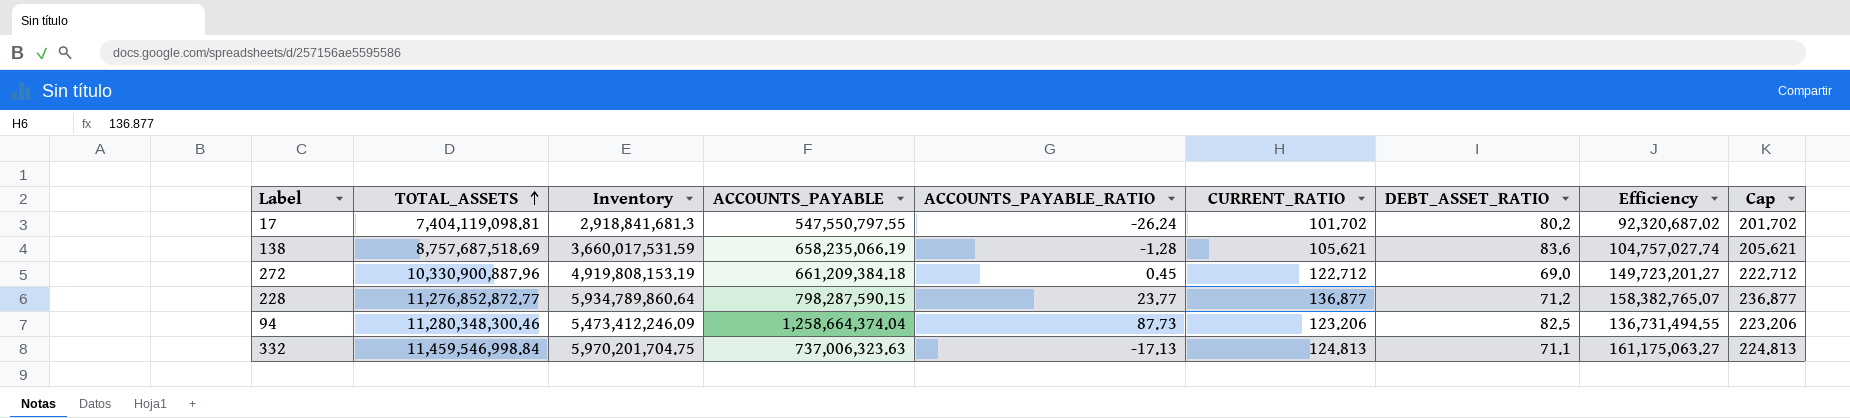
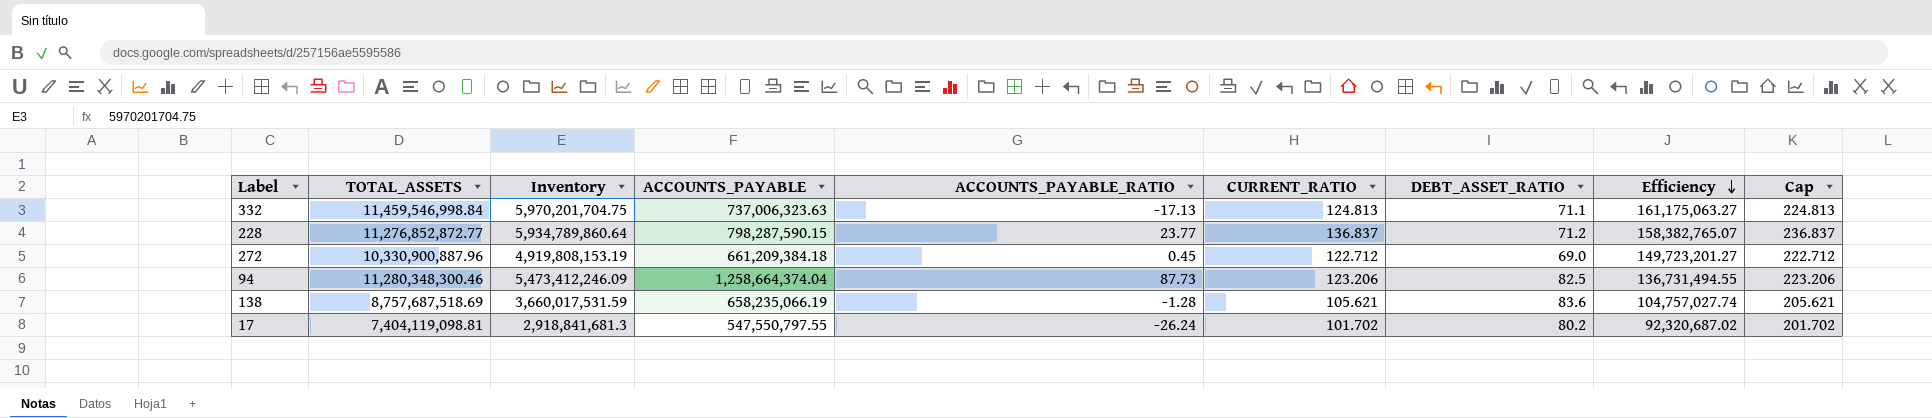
row order: TOTAL_ASSETS ascending -> Efficiency descending
228 | CURRENT_RATIO: 136.877 -> 136.837
228 | Cap: 236.877 -> 236.837

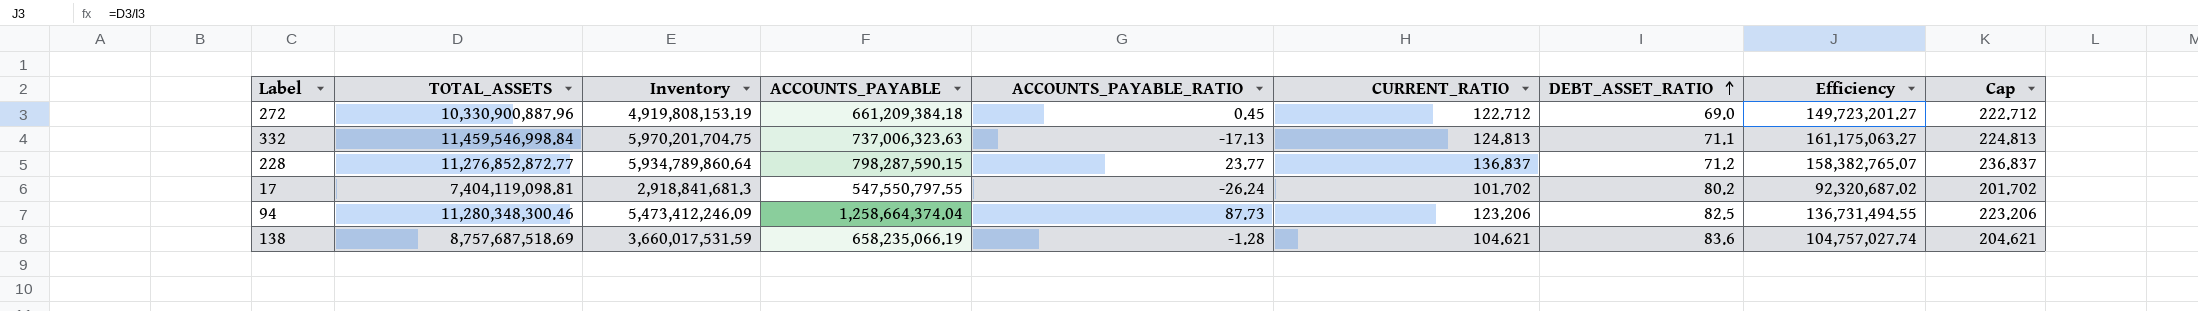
row order: Efficiency descending -> DEBT_ASSET_RATIO ascending
138 | CURRENT_RATIO: 105.621 -> 104.621
138 | Cap: 205.621 -> 204.621

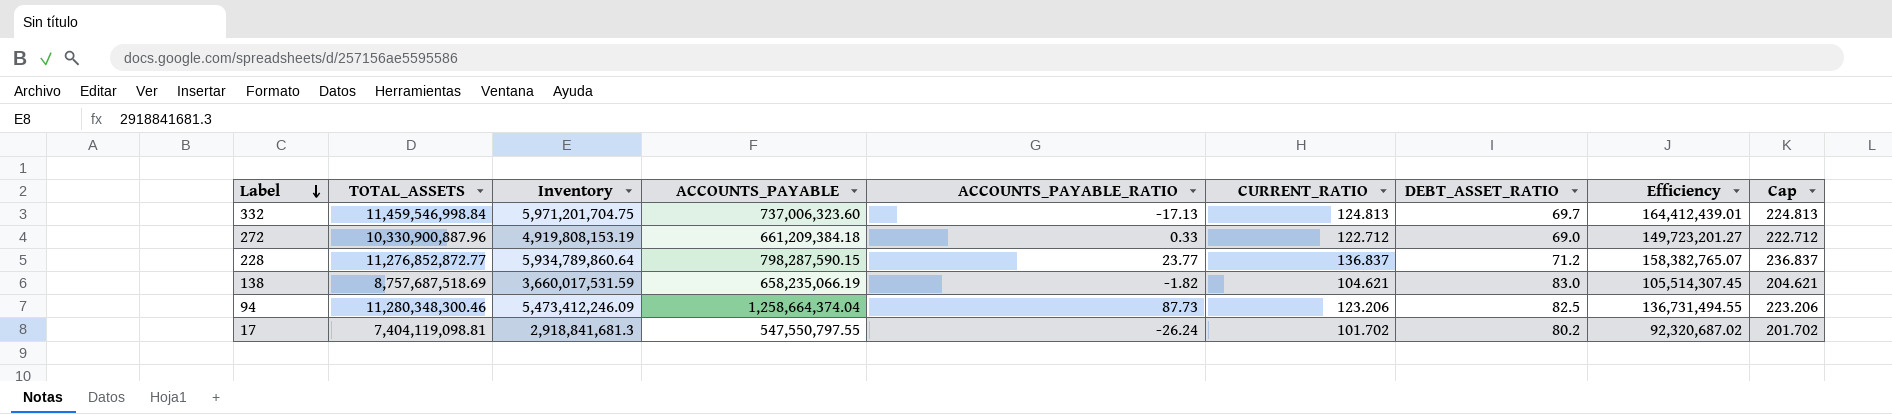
row order: DEBT_ASSET_RATIO ascending -> Label descending
332 | Inventory: 5,970,201,704.75 -> 5,971,201,704.75
332 | ACCOUNTS_PAYABLE: 737,006,323.63 -> 737,006,323.60
332 | DEBT_ASSET_RATIO: 71.1 -> 69.7
332 | Efficiency: 161,175,063.27 -> 164,412,439.01
272 | ACCOUNTS_PAYABLE_RATIO: 0.45 -> 0.33
138 | ACCOUNTS_PAYABLE_RATIO: -1.28 -> -1.82
138 | DEBT_ASSET_RATIO: 83.6 -> 83.0
138 | Efficiency: 104,757,027.74 -> 105,514,307.45

